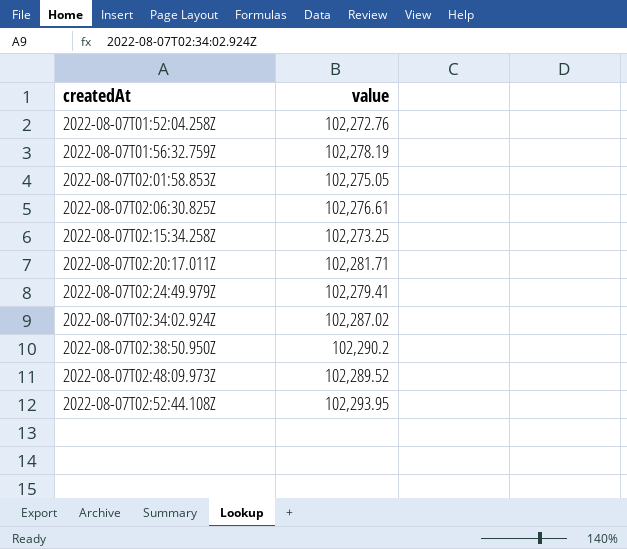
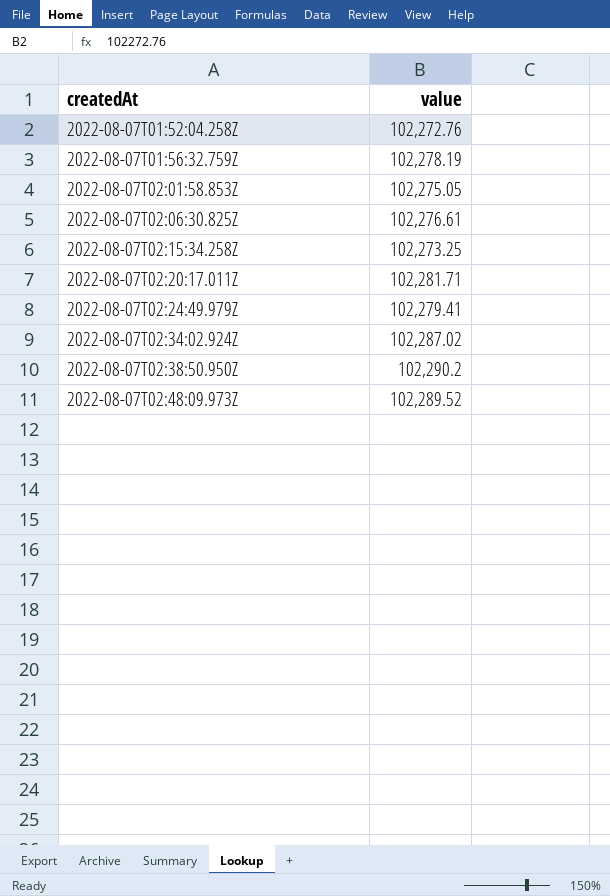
row 2022-08-07T02:52:44.108Z: 102,293.95 -> none

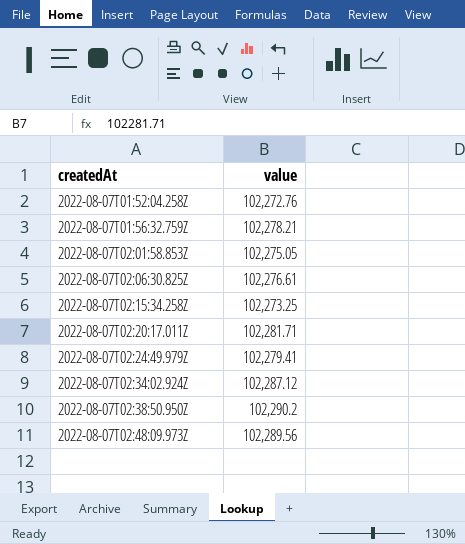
2022-08-07T01:56:32.759Z | value: 102,278.19 -> 102,278.21
2022-08-07T02:34:02.924Z | value: 102,287.02 -> 102,287.12
2022-08-07T02:48:09.973Z | value: 102,289.52 -> 102,289.56

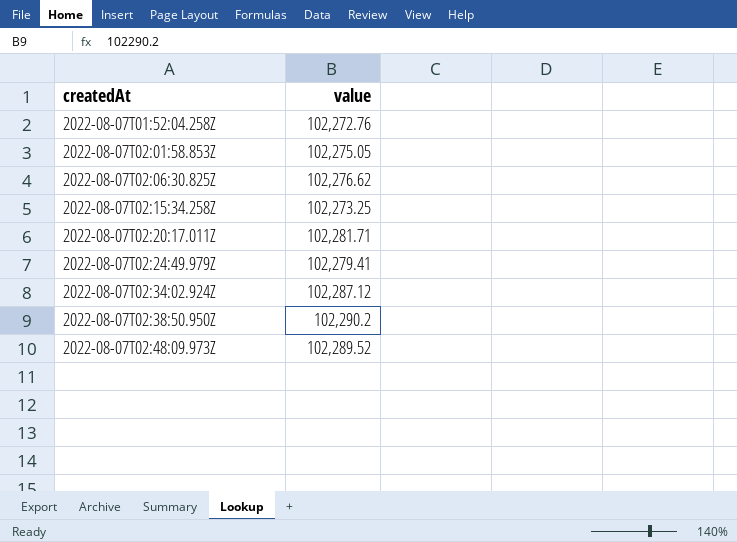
row 2022-08-07T01:56:32.759Z: 102,278.21 -> none
2022-08-07T02:06:30.825Z | value: 102,276.61 -> 102,276.62
2022-08-07T02:48:09.973Z | value: 102,289.56 -> 102,289.52

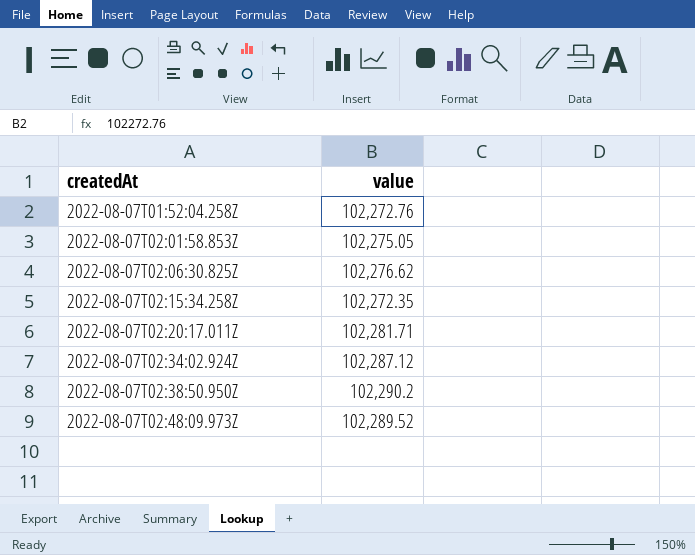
row 2022-08-07T02:24:49.979Z: 102,279.41 -> none
2022-08-07T02:15:34.258Z | value: 102,273.25 -> 102,272.35

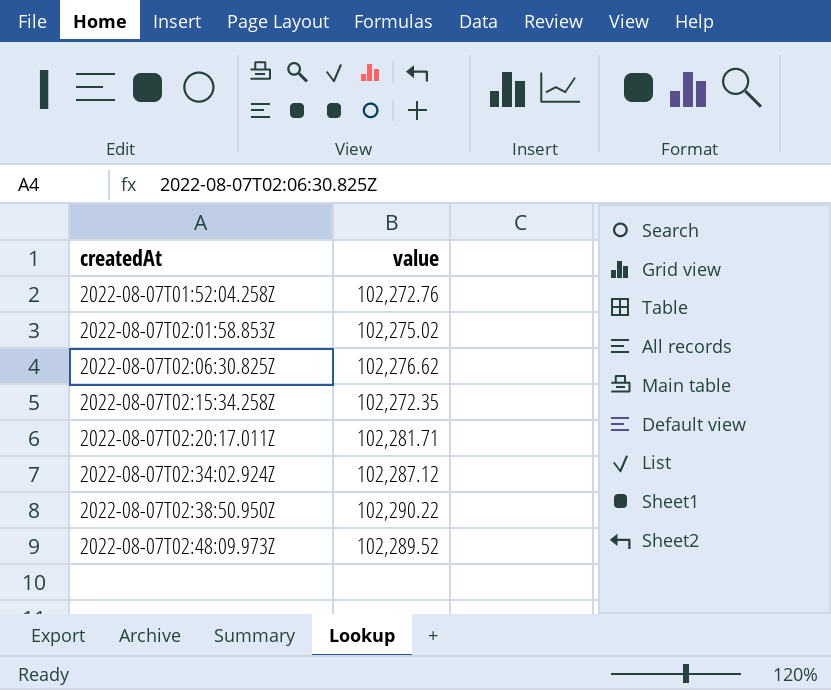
2022-08-07T02:01:58.853Z | value: 102,275.05 -> 102,275.02
2022-08-07T02:38:50.950Z | value: 102,290.2 -> 102,290.22

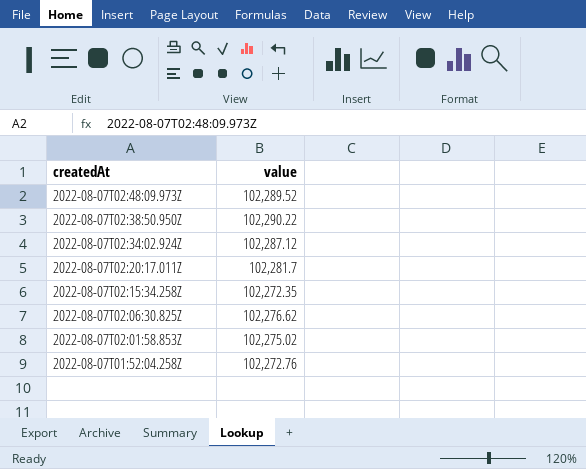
row order: createdAt ascending -> createdAt descending
2022-08-07T02:20:17.011Z | value: 102,281.71 -> 102,281.7

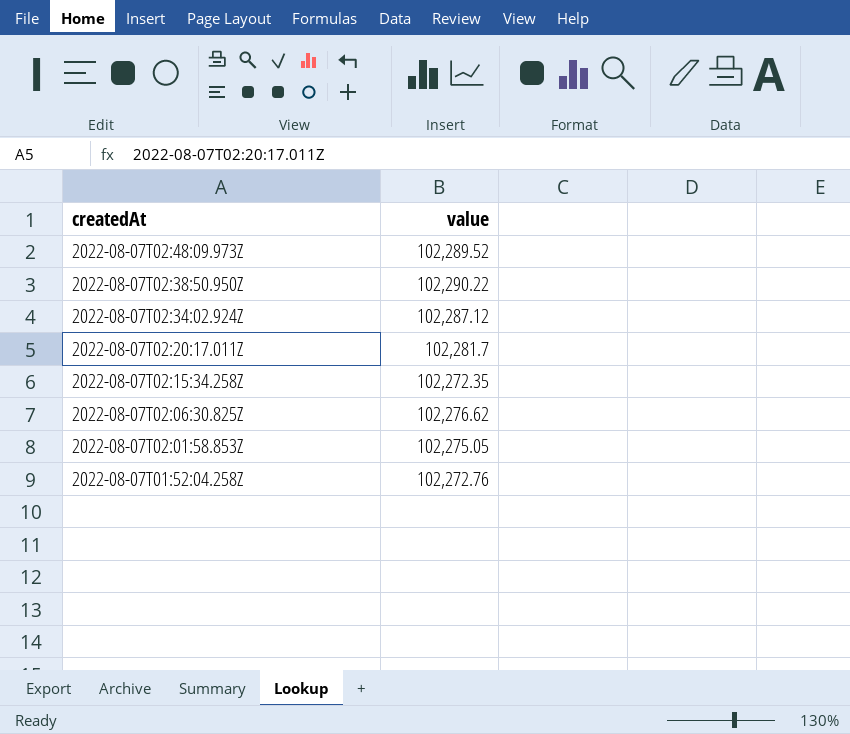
2022-08-07T02:01:58.853Z | value: 102,275.02 -> 102,275.05

